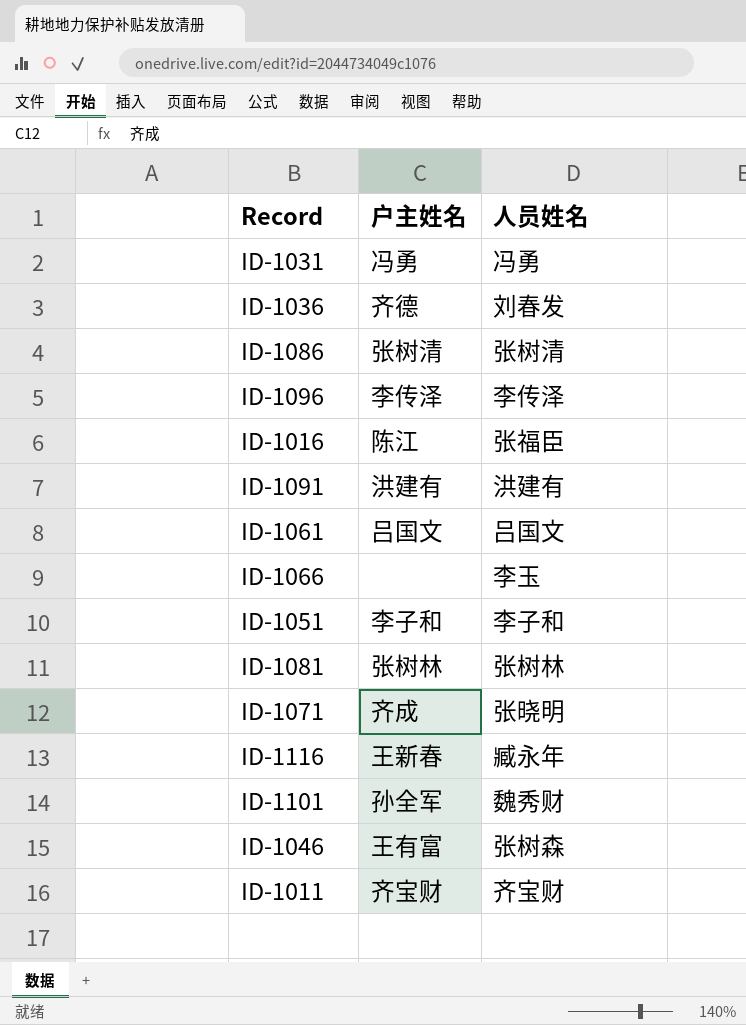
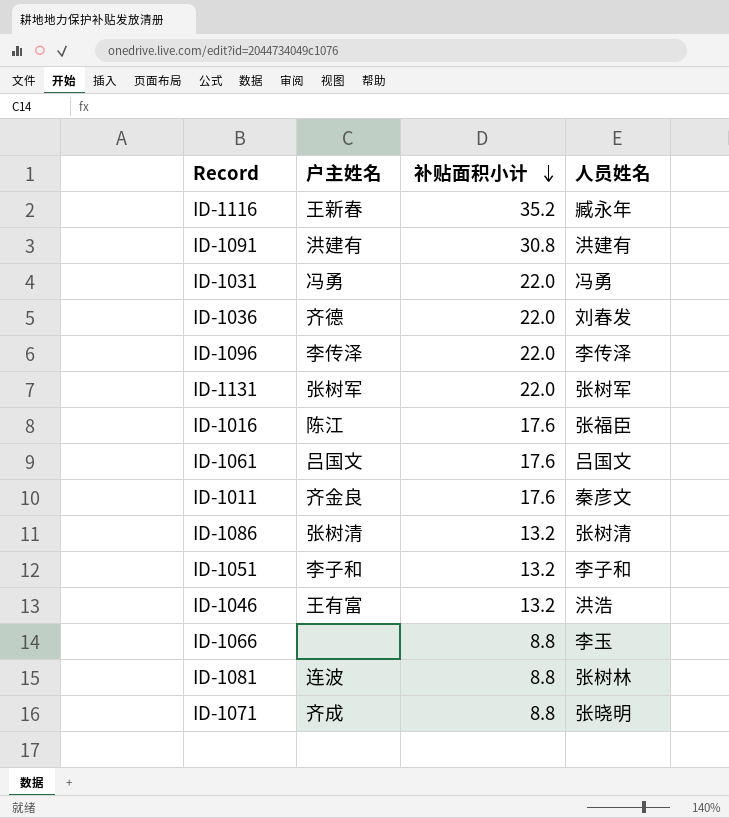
row order: none -> 补贴面积小计 descending
column 补贴面积小计 | position: none -> 3
row ID-1101: 孙全军 | 魏秀财 -> none
row ID-1131: none -> 张树军 | 22.0 | 张树军
ID-1011 | 户主姓名: 齐宝财 -> 齐金良
ID-1011 | 人员姓名: 齐宝财 -> 秦彦文
ID-1046 | 人员姓名: 张树森 -> 洪浩
ID-1081 | 户主姓名: 张树林 -> 连波

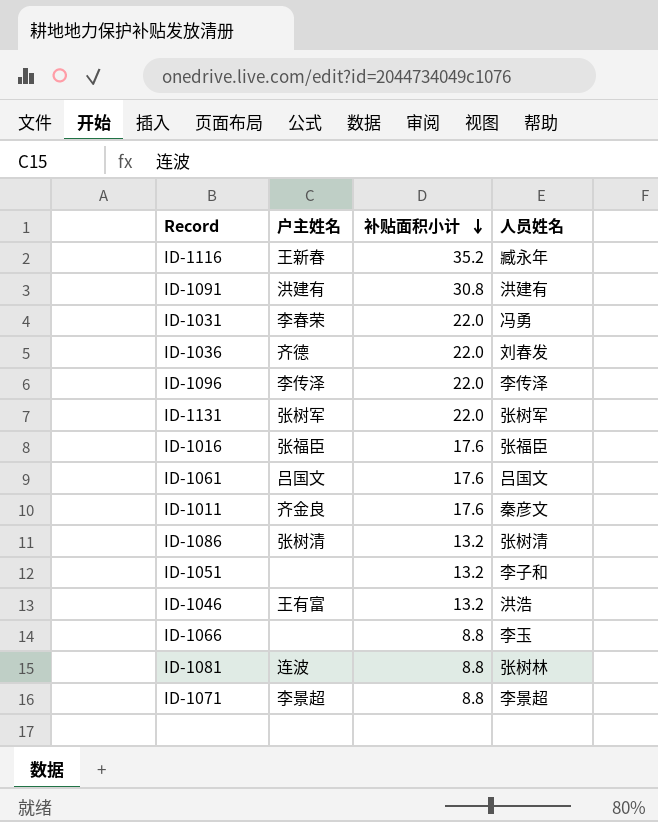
ID-1031 | 户主姓名: 冯勇 -> 李春荣
ID-1016 | 户主姓名: 陈江 -> 张福臣
ID-1051 | 户主姓名: 李子和 -> none
ID-1071 | 户主姓名: 齐成 -> 李景超
ID-1071 | 人员姓名: 张晓明 -> 李景超

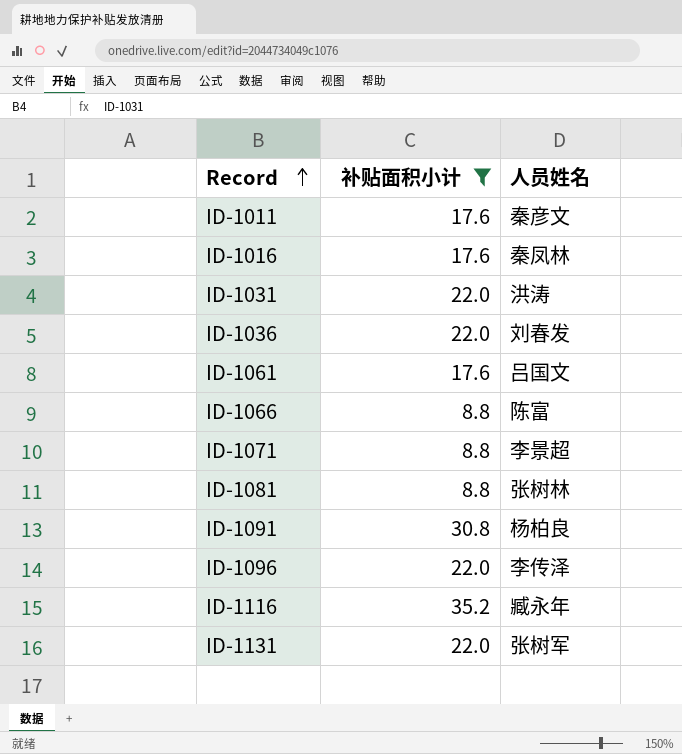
filter: none -> 补贴面积小计 != 13.2
row order: 补贴面积小计 descending -> Record ascending
column 户主姓名 | position: 2 -> none
ID-1016 | 人员姓名: 张福臣 -> 秦凤林
ID-1031 | 人员姓名: 冯勇 -> 洪涛
ID-1066 | 人员姓名: 李玉 -> 陈富
ID-1091 | 人员姓名: 洪建有 -> 杨柏良

